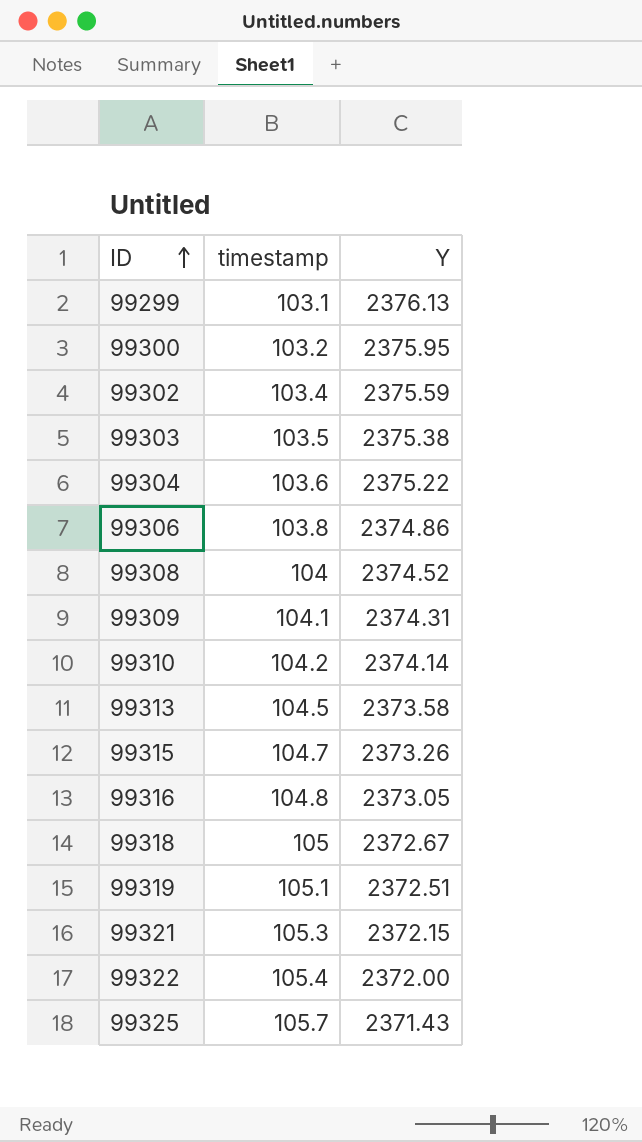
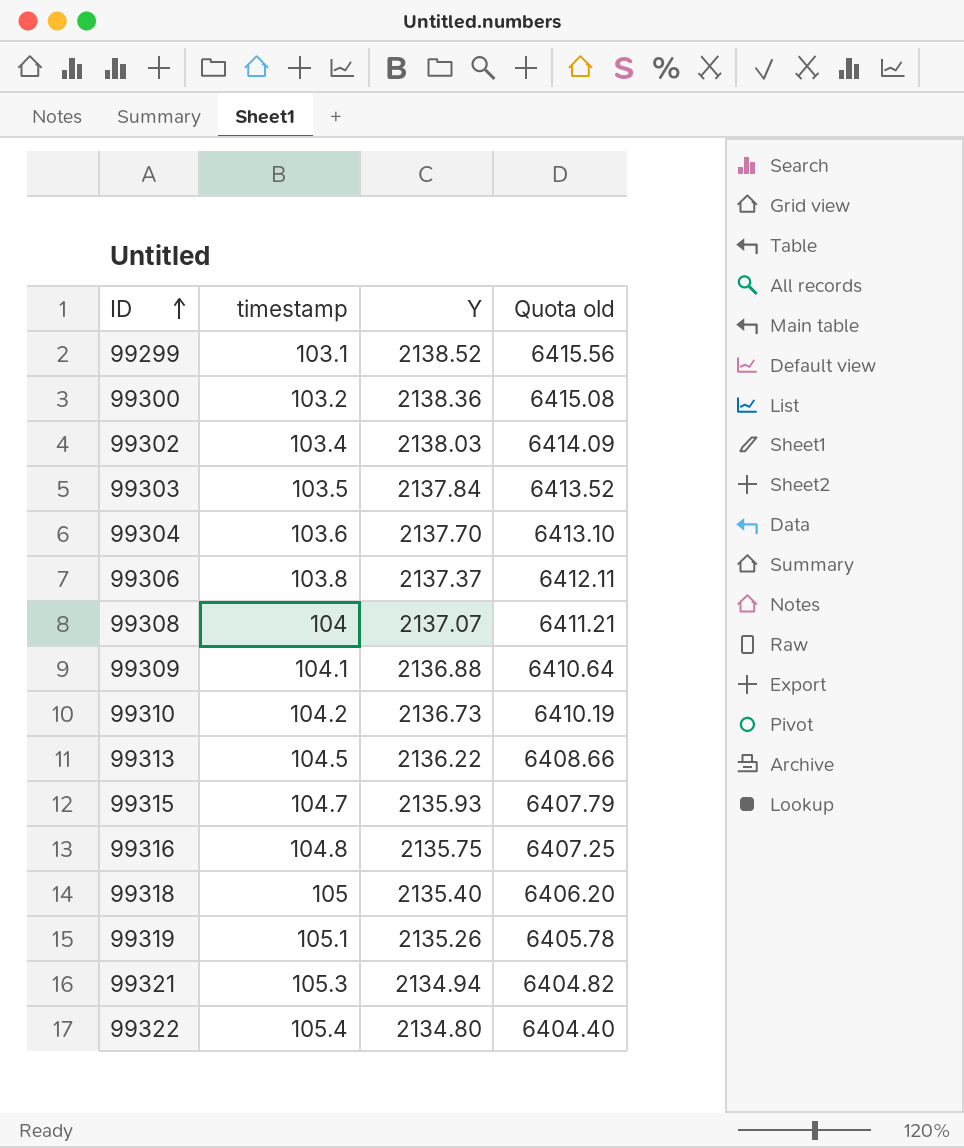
column Quota old | formula: none -> [Y] * 3
row 99325: 105.7 | 2371.43 -> none
99299 | Y: 2376.13 -> 2138.52
99300 | Y: 2375.95 -> 2138.36
99302 | Y: 2375.59 -> 2138.03
99303 | Y: 2375.38 -> 2137.84
99304 | Y: 2375.22 -> 2137.70
99306 | Y: 2374.86 -> 2137.37
99308 | Y: 2374.52 -> 2137.07
99309 | Y: 2374.31 -> 2136.88
99310 | Y: 2374.14 -> 2136.73
99313 | Y: 2373.58 -> 2136.22
99315 | Y: 2373.26 -> 2135.93
99316 | Y: 2373.05 -> 2135.75
99318 | Y: 2372.67 -> 2135.40
99319 | Y: 2372.51 -> 2135.26
99321 | Y: 2372.15 -> 2134.94
99322 | Y: 2372.00 -> 2134.80

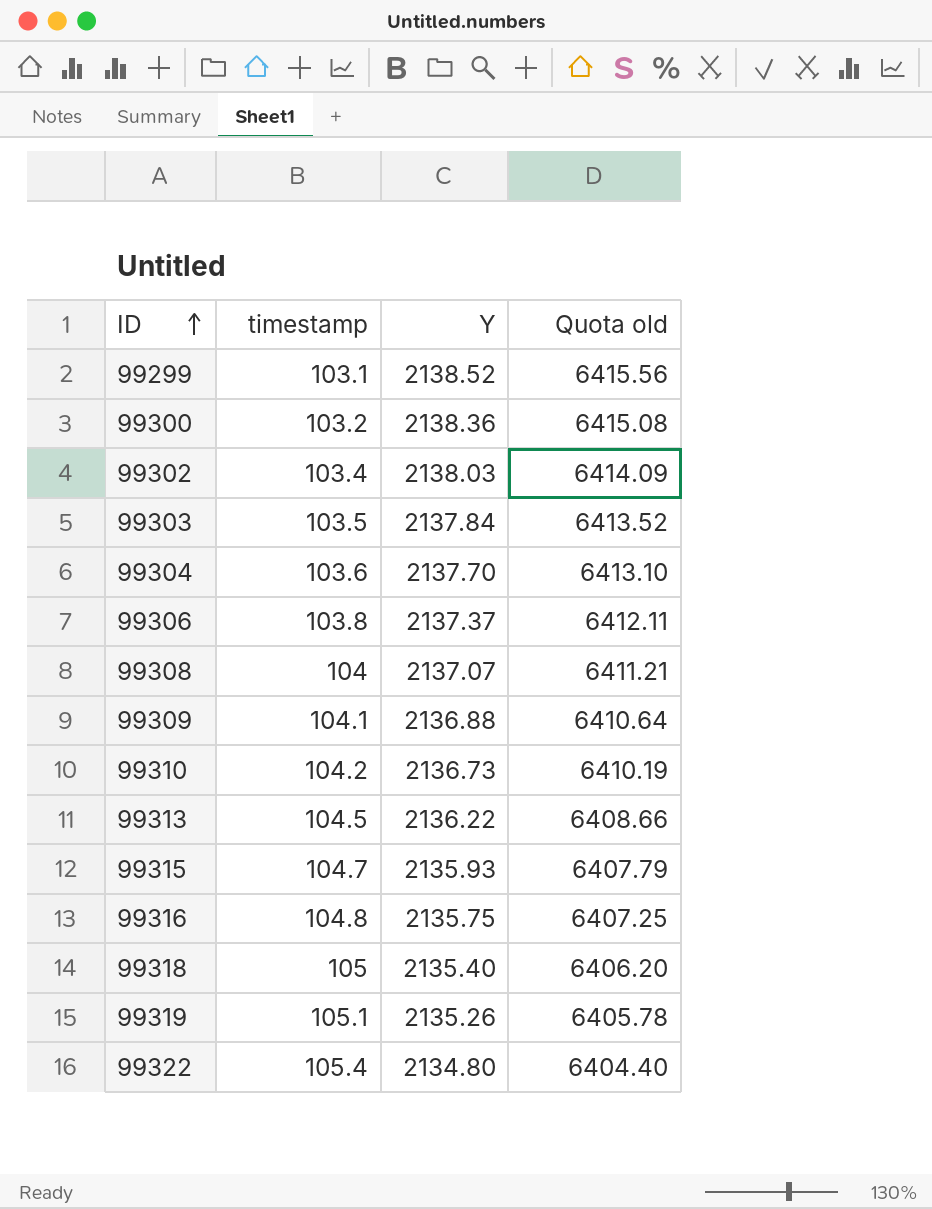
row 99321: 105.3 | 2134.94 | 6404.82 -> none

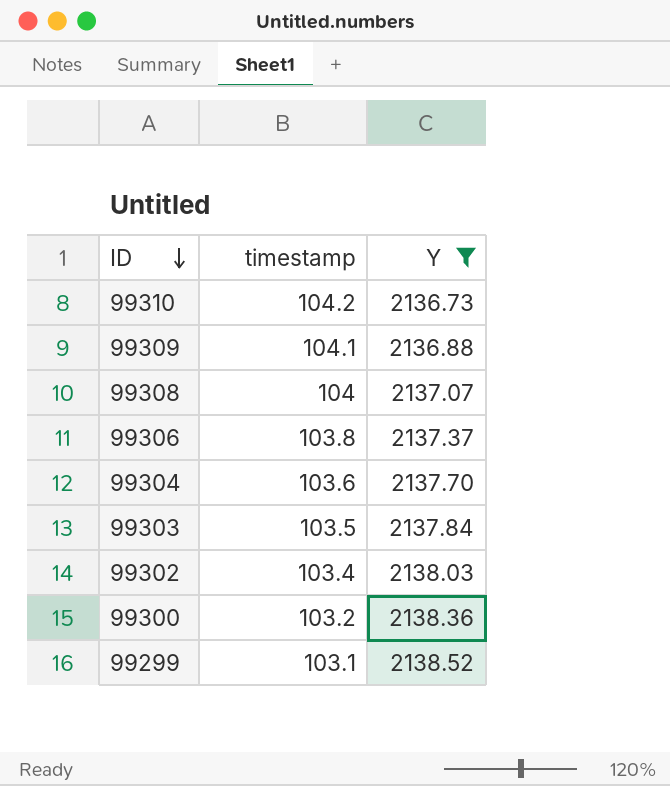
filter: none -> Y >= 2136.73
row order: ID ascending -> ID descending
column Quota old | formula: [Y] * 3 -> none

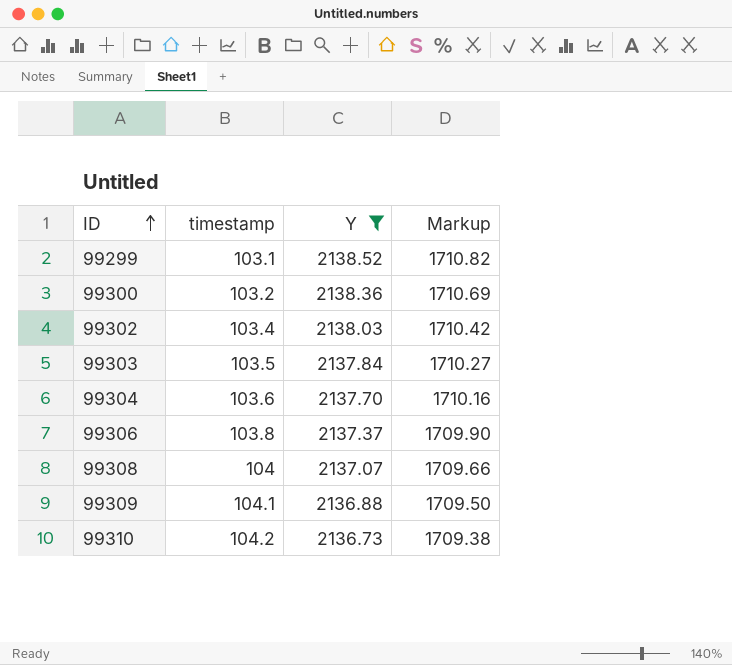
row order: ID descending -> ID ascending
column Markup | formula: none -> [Y] * 0.8

